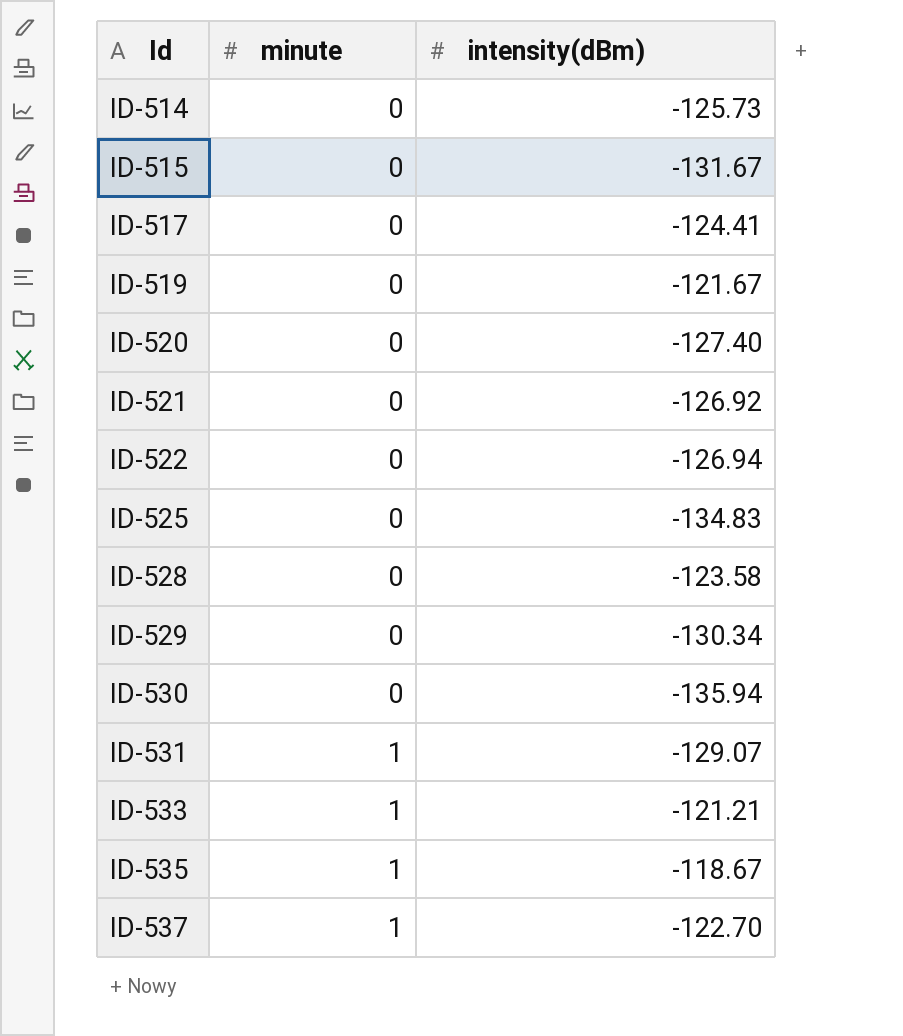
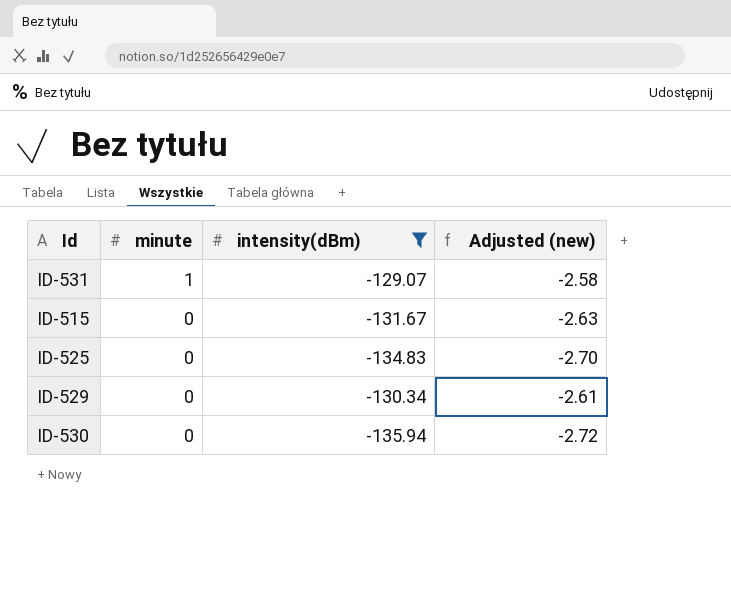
filter: none -> intensity(dBm) <= -129.07
row order: Id ascending -> minute descending
column Adjusted (new) | formula: none -> [intensity(dBm)] * 0.02

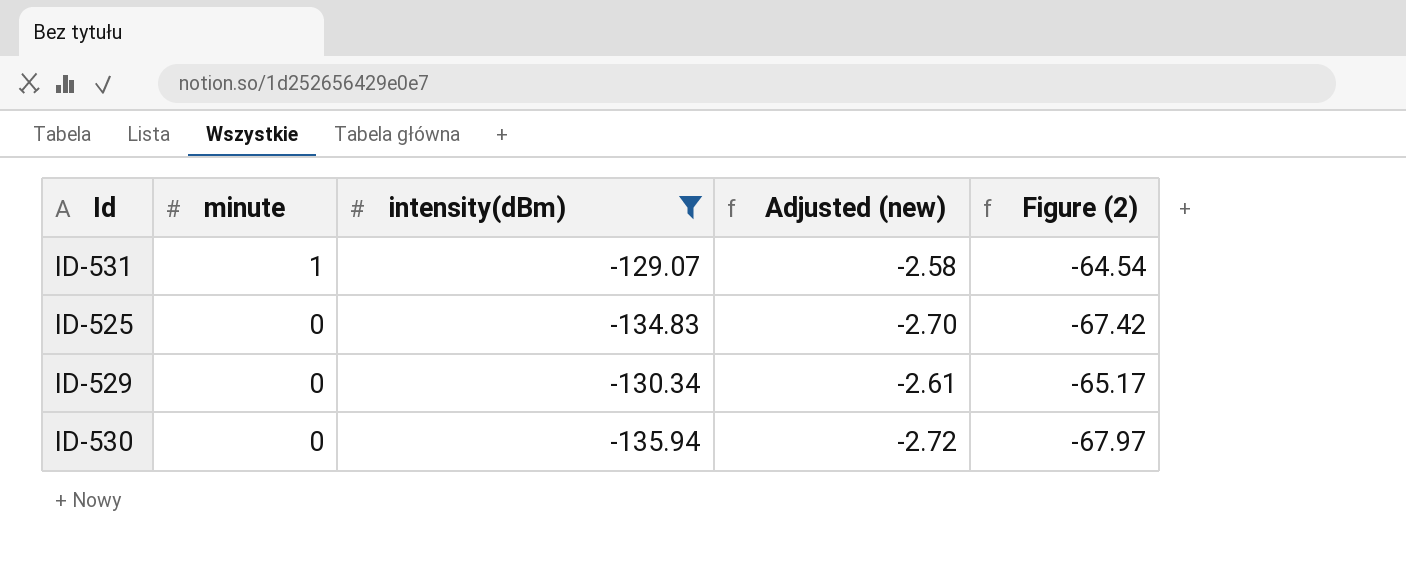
column Figure (2) | formula: none -> [intensity(dBm)] * 0.5
row ID-515: 0 | -131.67 | -2.63 -> none

